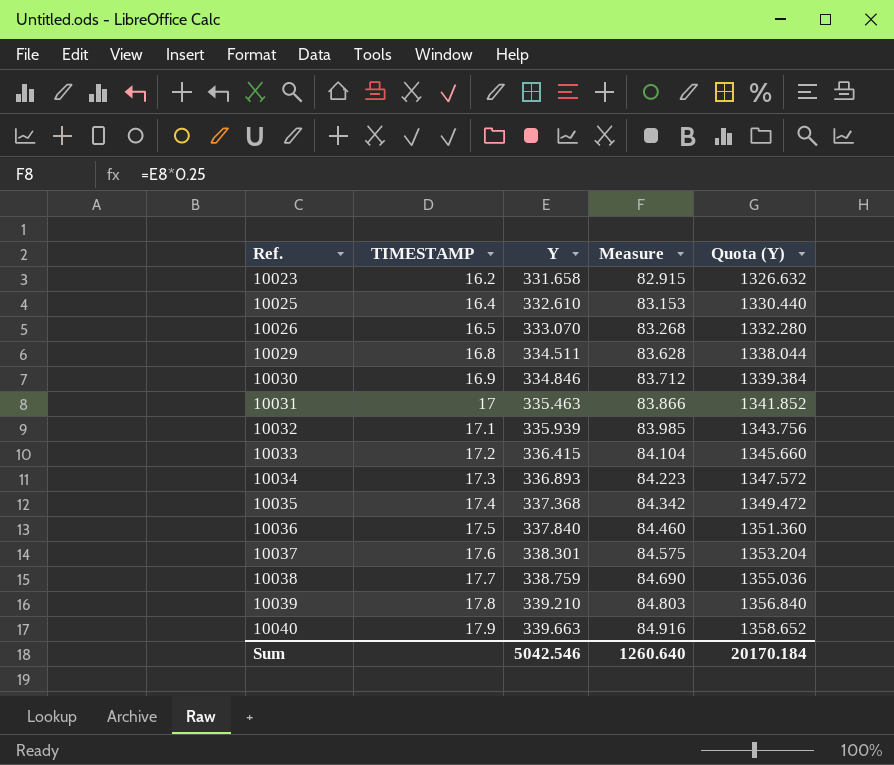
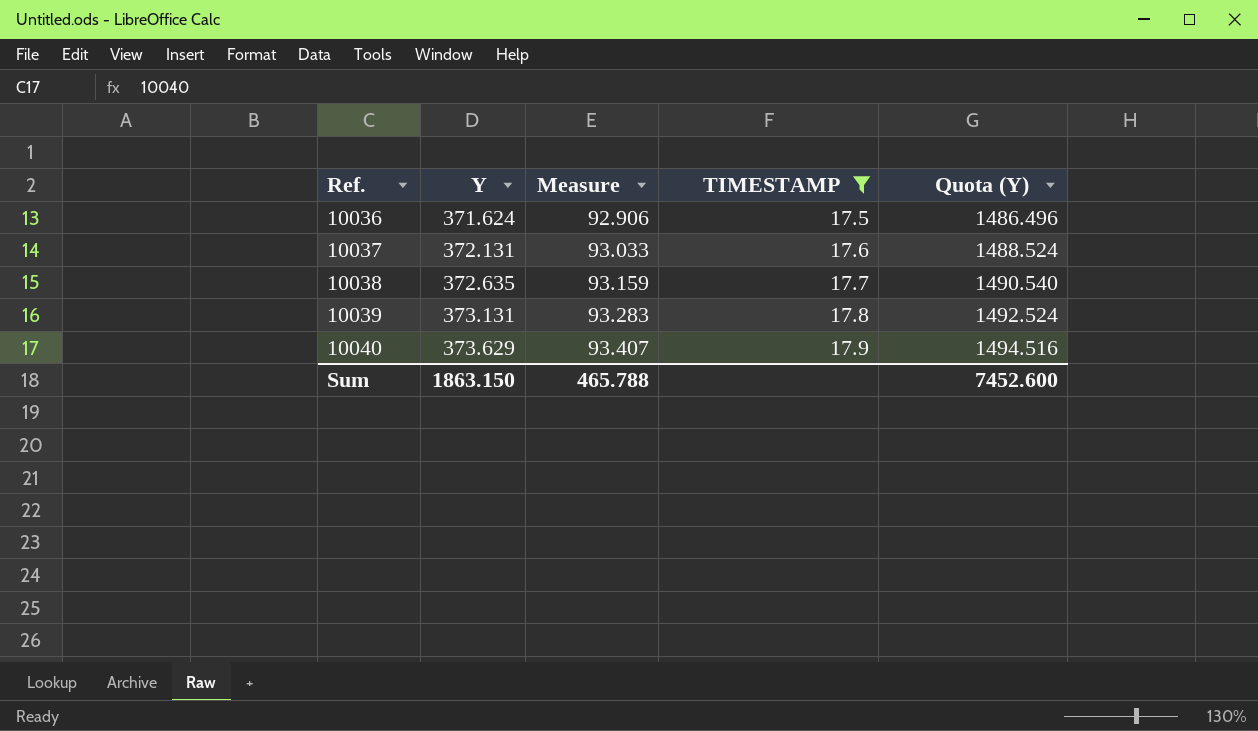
filter: none -> TIMESTAMP >= 17.5
column TIMESTAMP | position: 2 -> 4
10036 | Y: 337.840 -> 371.624
10036 | Measure: 84.460 -> 92.906
10036 | Quota (Y): 1351.360 -> 1486.496
10037 | Y: 338.301 -> 372.131
10037 | Measure: 84.575 -> 93.033
10037 | Quota (Y): 1353.204 -> 1488.524
10038 | Y: 338.759 -> 372.635
10038 | Measure: 84.690 -> 93.159
10038 | Quota (Y): 1355.036 -> 1490.540
10039 | Y: 339.210 -> 373.131
10039 | Measure: 84.803 -> 93.283
10039 | Quota (Y): 1356.840 -> 1492.524
10040 | Y: 339.663 -> 373.629
10040 | Measure: 84.916 -> 93.407
10040 | Quota (Y): 1358.652 -> 1494.516
Sum | Y: 5042.546 -> 1863.150
Sum | Measure: 1260.640 -> 465.788
Sum | Quota (Y): 20170.184 -> 7452.600

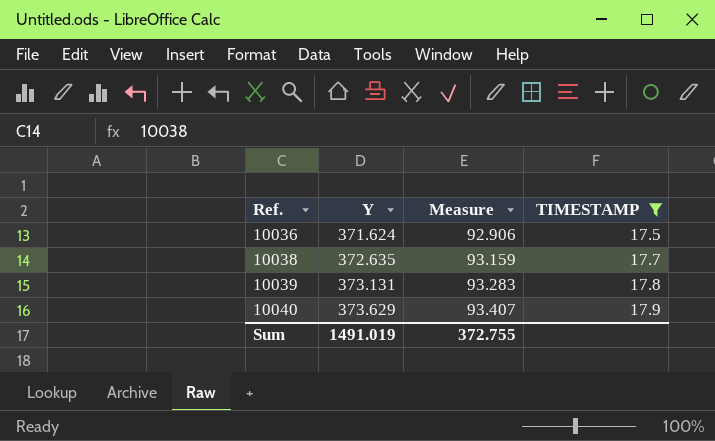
column Quota (Y) | formula: [Y] * 4 -> none
row 10037: 372.131 | 93.033 | 17.6 | 1488.524 -> none
Sum | Y: 1863.150 -> 1491.019
Sum | Measure: 465.788 -> 372.755

